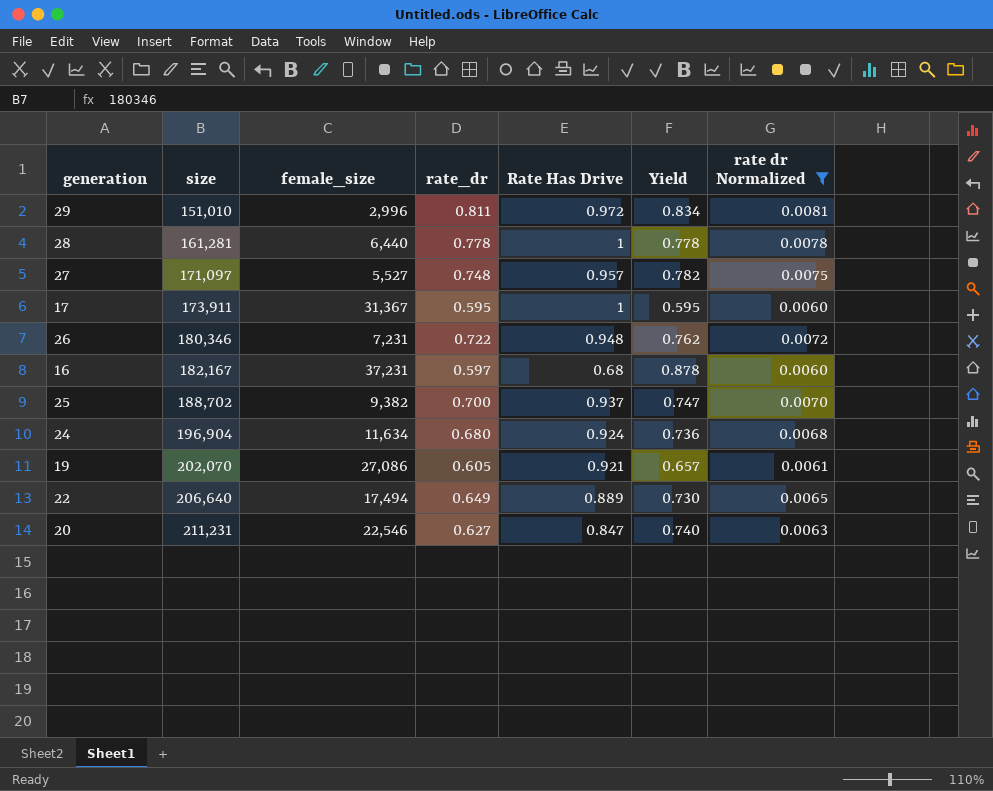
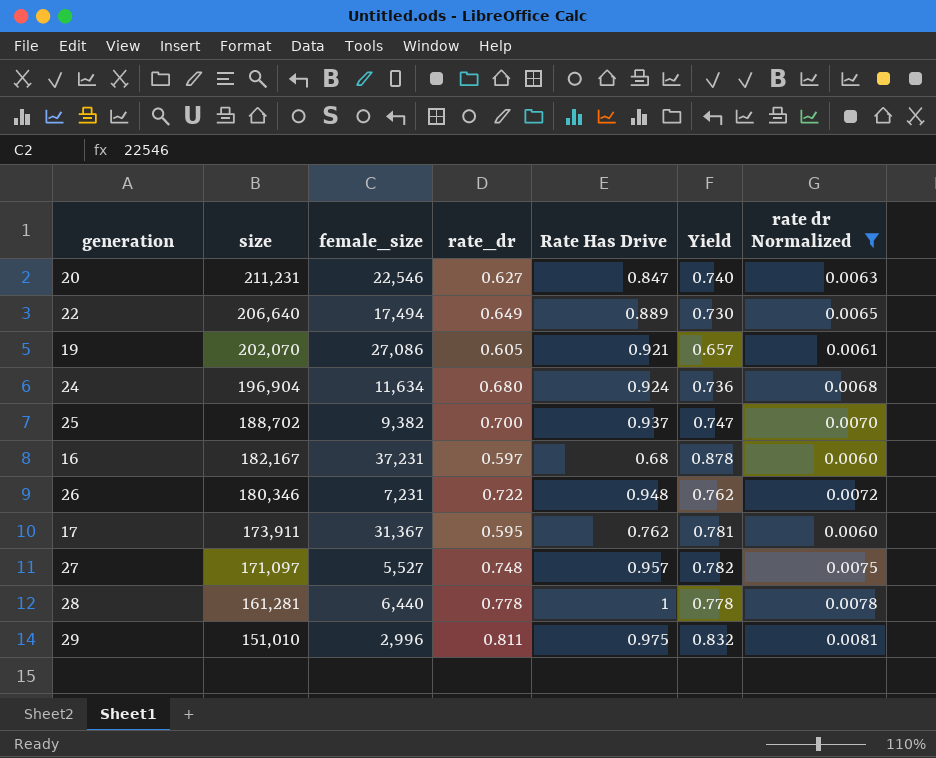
row order: size ascending -> size descending
17 | Rate Has Drive: 1 -> 0.762
17 | Yield: 0.595 -> 0.781
29 | Rate Has Drive: 0.972 -> 0.975
29 | Yield: 0.834 -> 0.832

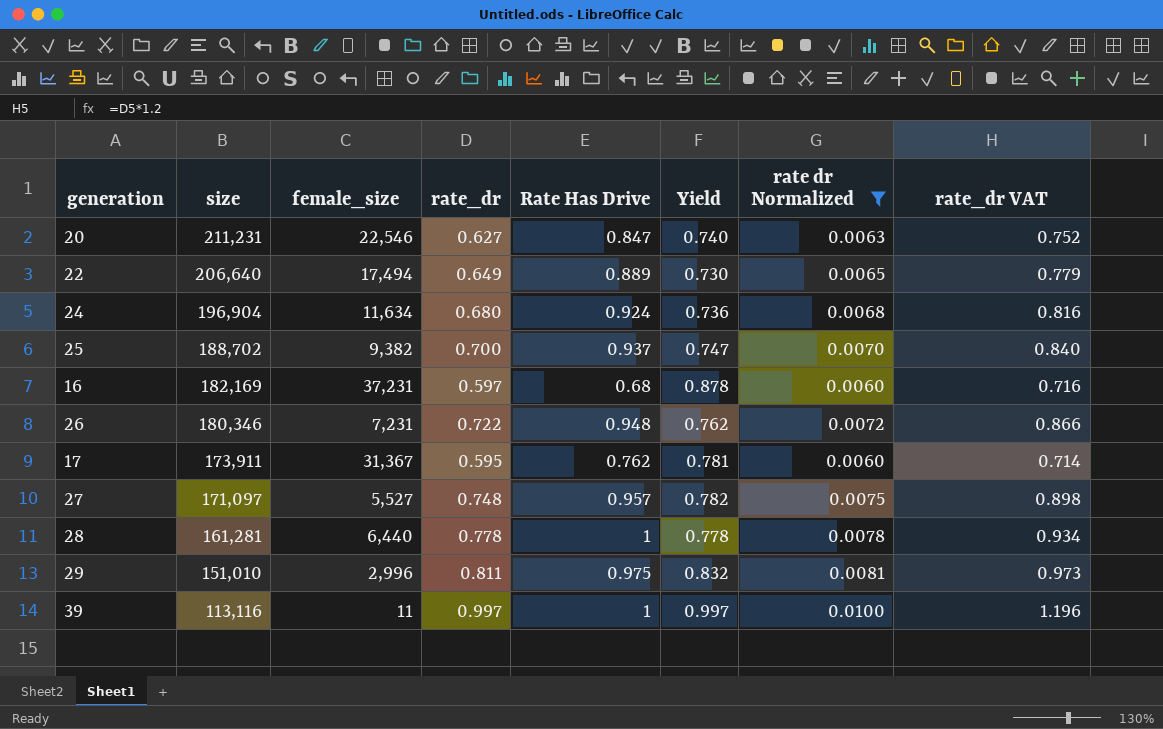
column rate_dr VAT | formula: none -> [rate_dr] * 1.2
row 19: 202,070 | 27,086 | 0.605 | 0.921 | 0.657 | 0.0061 -> none
16 | size: 182,167 -> 182,169
row 39: none -> 113,116 | 11 | 0.997 | 1 | 0.997 | 0.0100 | 1.196

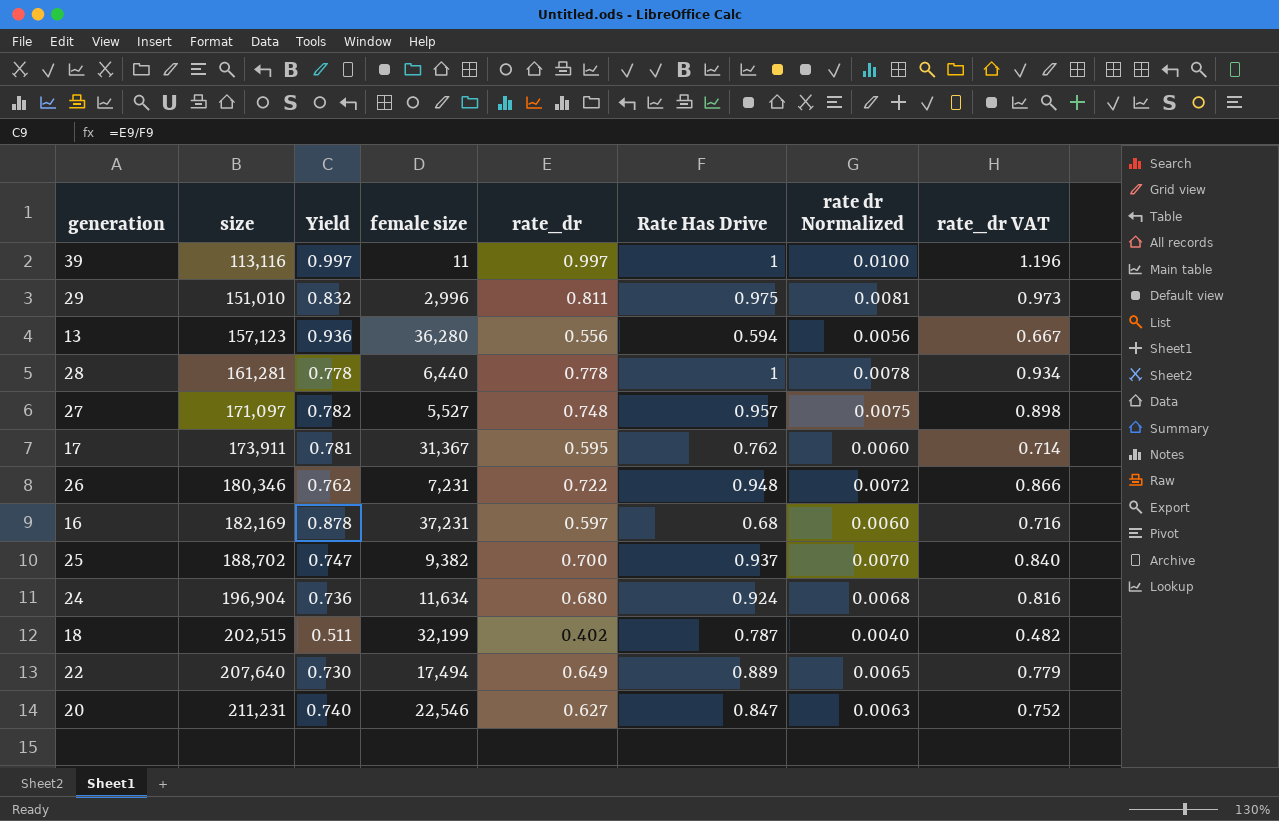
filter: rate dr Normalized >= 0.0060 -> none
row order: size descending -> size ascending
column Yield | position: 6 -> 3
column name: female_size -> female size
22 | size: 206,640 -> 207,640

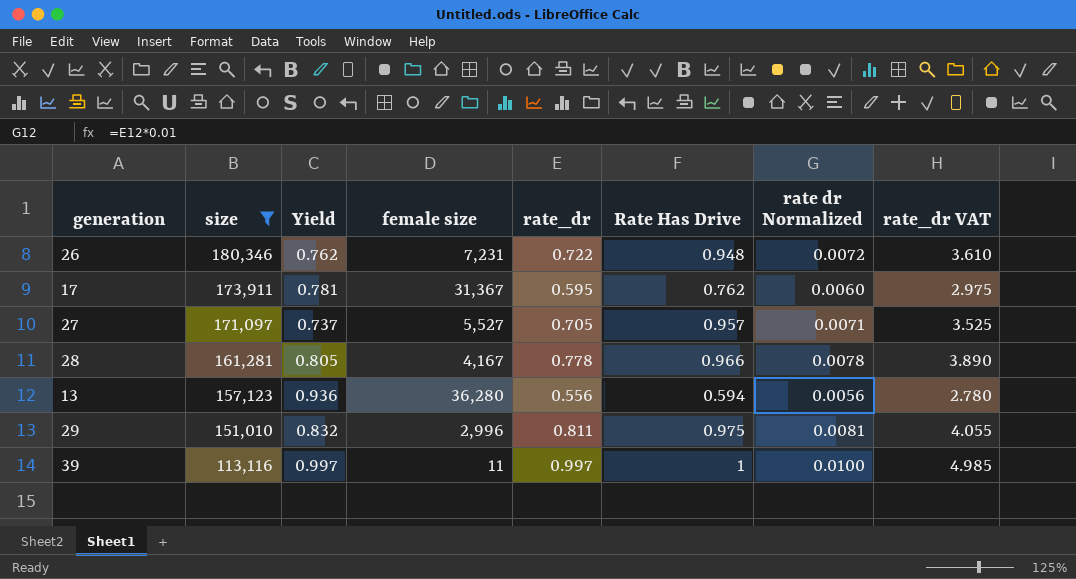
filter: none -> size <= 180,346
row order: size ascending -> size descending
column rate_dr VAT | formula: [rate_dr] * 1.2 -> [rate_dr] * 5
27 | Yield: 0.782 -> 0.737
27 | rate_dr: 0.748 -> 0.705
27 | rate dr Normalized: 0.0075 -> 0.0071
28 | Yield: 0.778 -> 0.805
28 | female size: 6,440 -> 4,167
28 | Rate Has Drive: 1 -> 0.966

